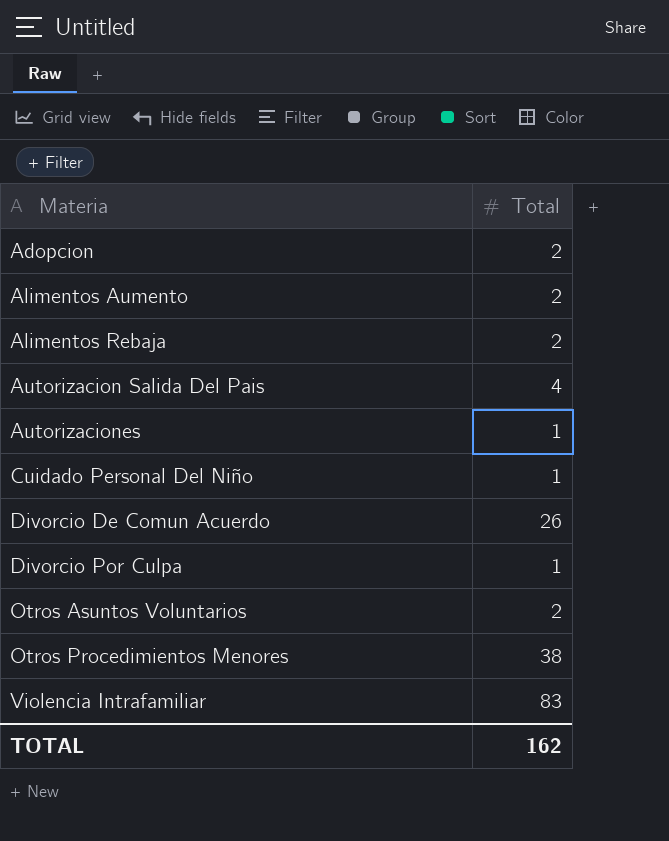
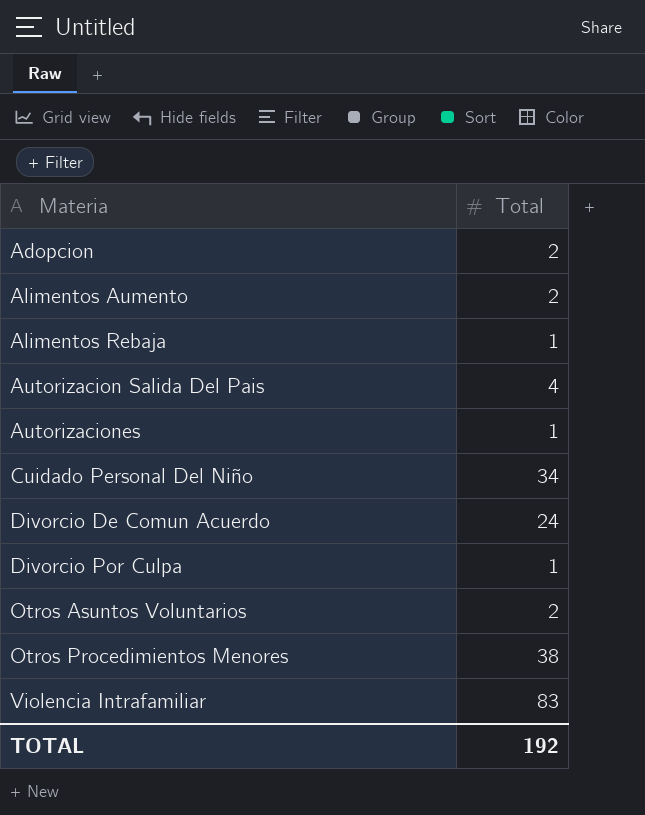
Alimentos Rebaja | Total: 2 -> 1
Cuidado Personal Del Niño | Total: 1 -> 34
Divorcio De Comun Acuerdo | Total: 26 -> 24
TOTAL | Total: 162 -> 192

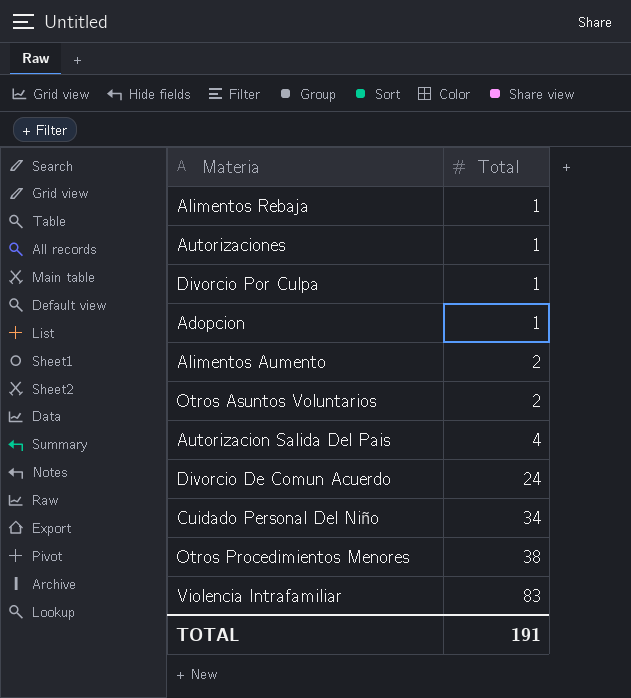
row order: Materia ascending -> Total ascending
Adopcion | Total: 2 -> 1
TOTAL | Total: 192 -> 191

